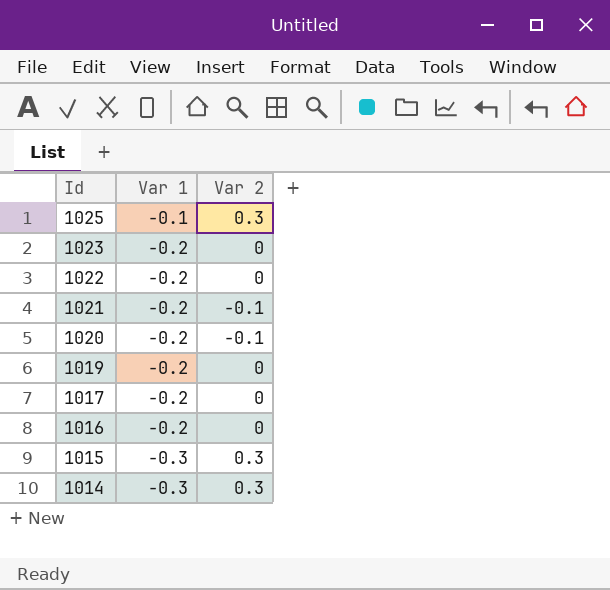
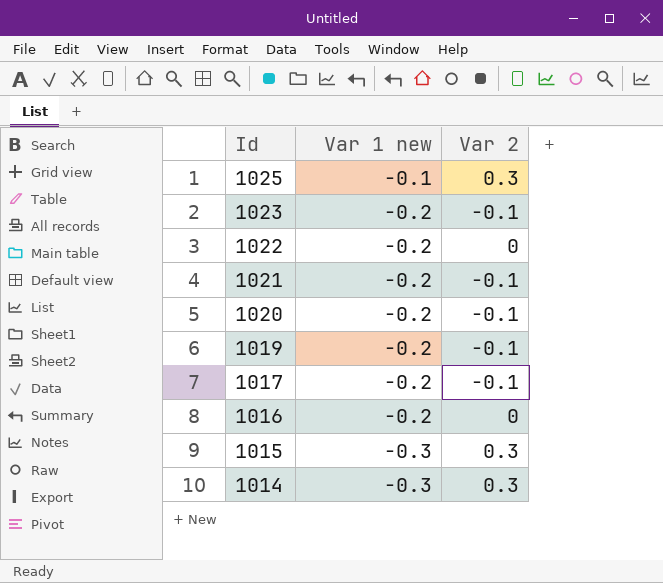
column name: Var 1 -> Var 1 new
1023 | Var 2: 0 -> -0.1
1019 | Var 2: 0 -> -0.1
1017 | Var 2: 0 -> -0.1

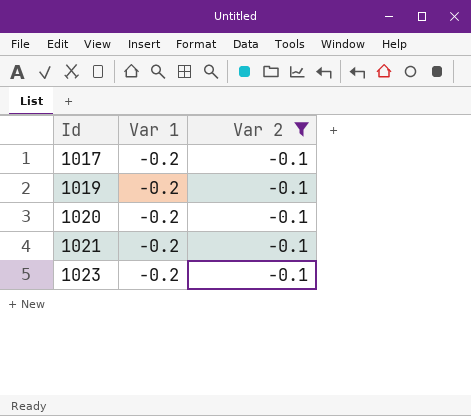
filter: none -> Var 2 = -0.1
row order: Id descending -> Id ascending
column name: Var 1 new -> Var 1

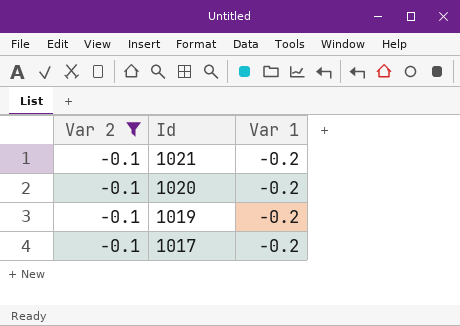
row order: Id ascending -> Id descending
column Var 2 | position: 3 -> 1
row 1023: -0.2 | -0.1 -> none

